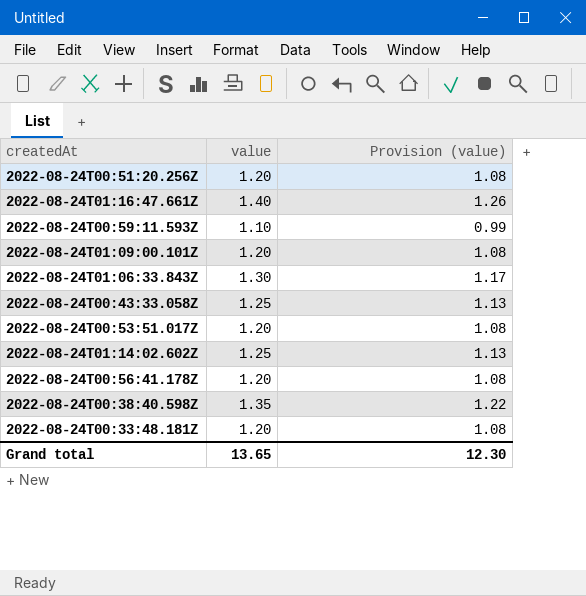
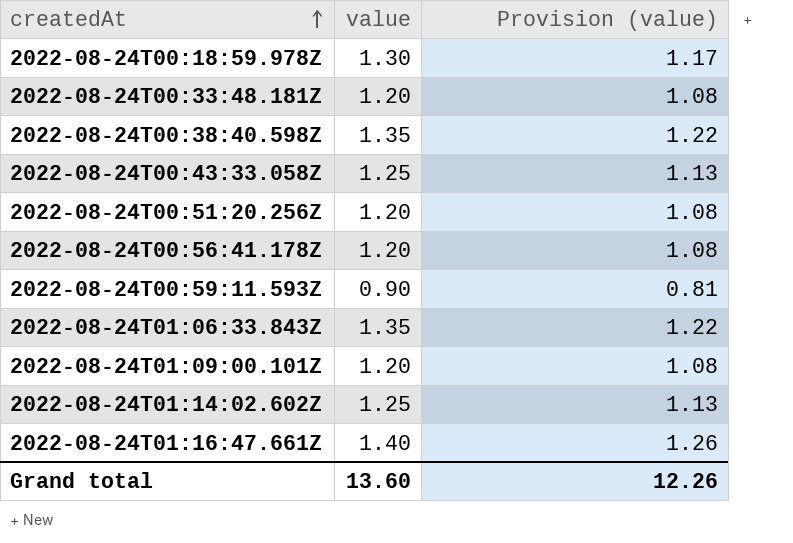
row order: none -> createdAt ascending
row 2022-08-24T00:53:51.017Z: 1.20 | 1.08 -> none
row 2022-08-24T00:18:59.978Z: none -> 1.30 | 1.17
2022-08-24T00:59:11.593Z | value: 1.10 -> 0.90
2022-08-24T00:59:11.593Z | Provision (value): 0.99 -> 0.81
2022-08-24T01:06:33.843Z | value: 1.30 -> 1.35
2022-08-24T01:06:33.843Z | Provision (value): 1.17 -> 1.22
Grand total | value: 13.65 -> 13.60
Grand total | Provision (value): 12.30 -> 12.26

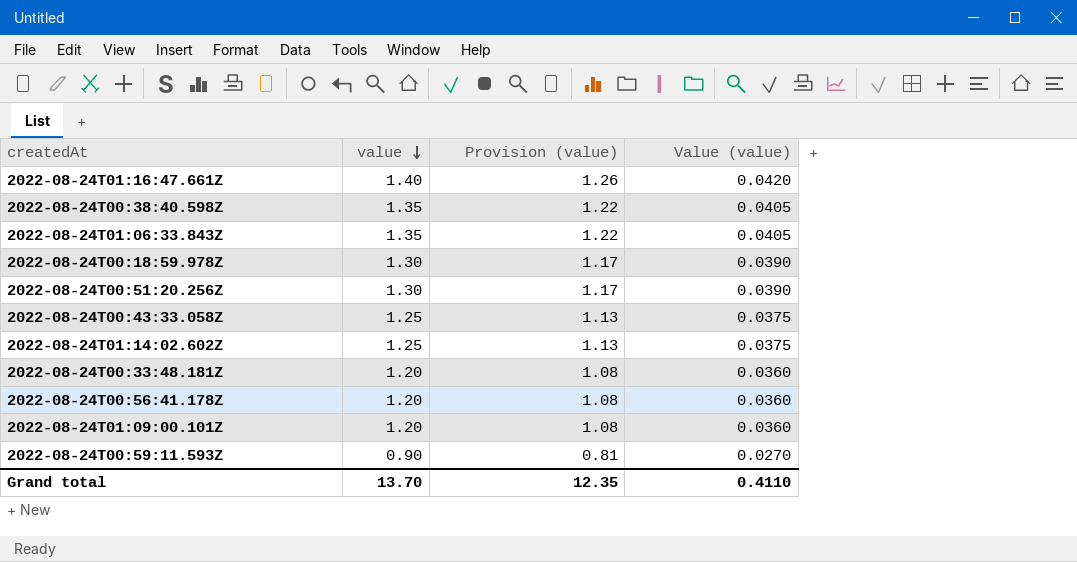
row order: createdAt ascending -> value descending
column Value (value) | formula: none -> [value] * 0.03
2022-08-24T00:51:20.256Z | value: 1.20 -> 1.30
2022-08-24T00:51:20.256Z | Provision (value): 1.08 -> 1.17
Grand total | value: 13.60 -> 13.70
Grand total | Provision (value): 12.26 -> 12.35

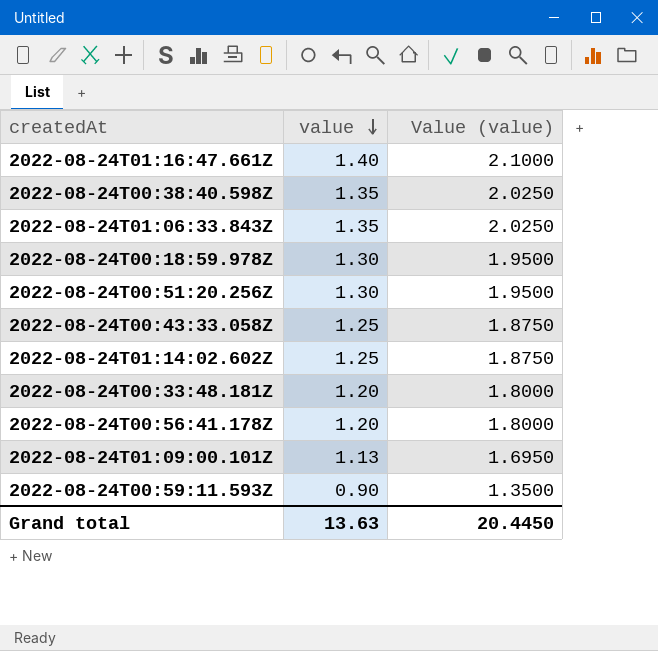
column Provision (value) | formula: [value] * 0.9 -> none
column Value (value) | formula: [value] * 0.03 -> [value] * 1.5
2022-08-24T01:09:00.101Z | value: 1.20 -> 1.13
Grand total | value: 13.70 -> 13.63
Grand total | Value (value): 0.4110 -> 20.4450

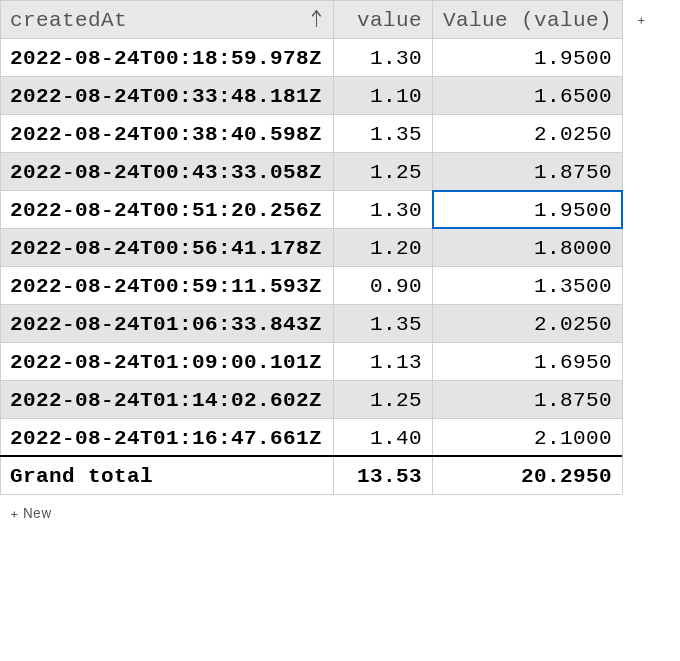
row order: value descending -> createdAt ascending
2022-08-24T00:33:48.181Z | value: 1.20 -> 1.10
2022-08-24T00:33:48.181Z | Value (value): 1.8000 -> 1.6500
Grand total | value: 13.63 -> 13.53
Grand total | Value (value): 20.4450 -> 20.2950

